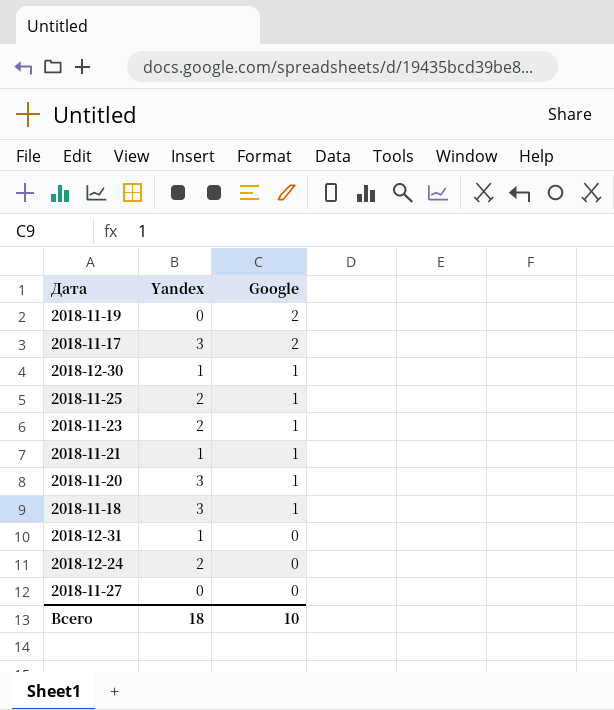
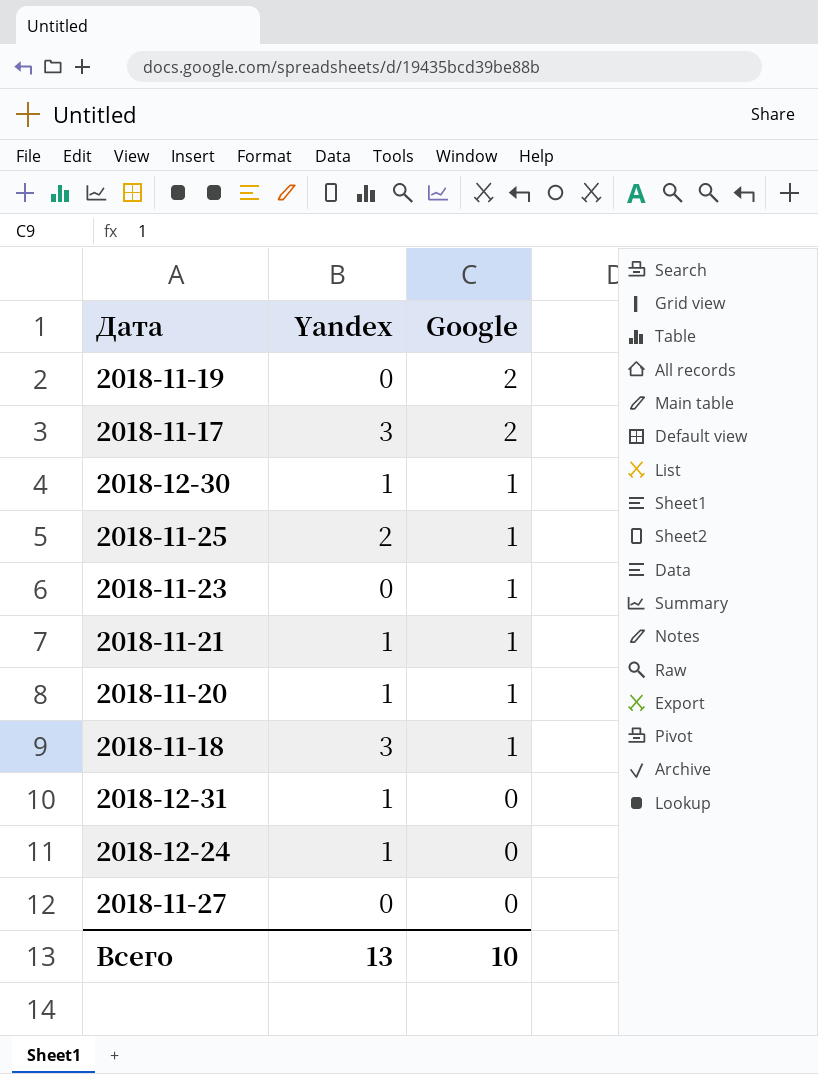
2018-11-23 | Yandex: 2 -> 0
2018-11-20 | Yandex: 3 -> 1
2018-12-24 | Yandex: 2 -> 1
Всего | Yandex: 18 -> 13

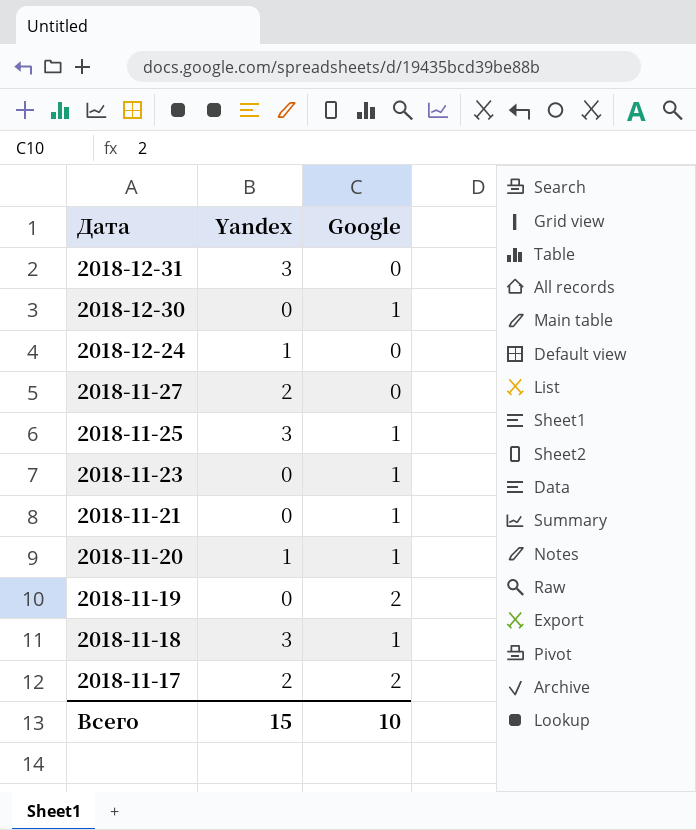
row order: Google descending -> Дата descending
2018-12-31 | Yandex: 1 -> 3
2018-12-30 | Yandex: 1 -> 0
2018-11-27 | Yandex: 0 -> 2
2018-11-25 | Yandex: 2 -> 3
2018-11-21 | Yandex: 1 -> 0
2018-11-17 | Yandex: 3 -> 2
Всего | Yandex: 13 -> 15

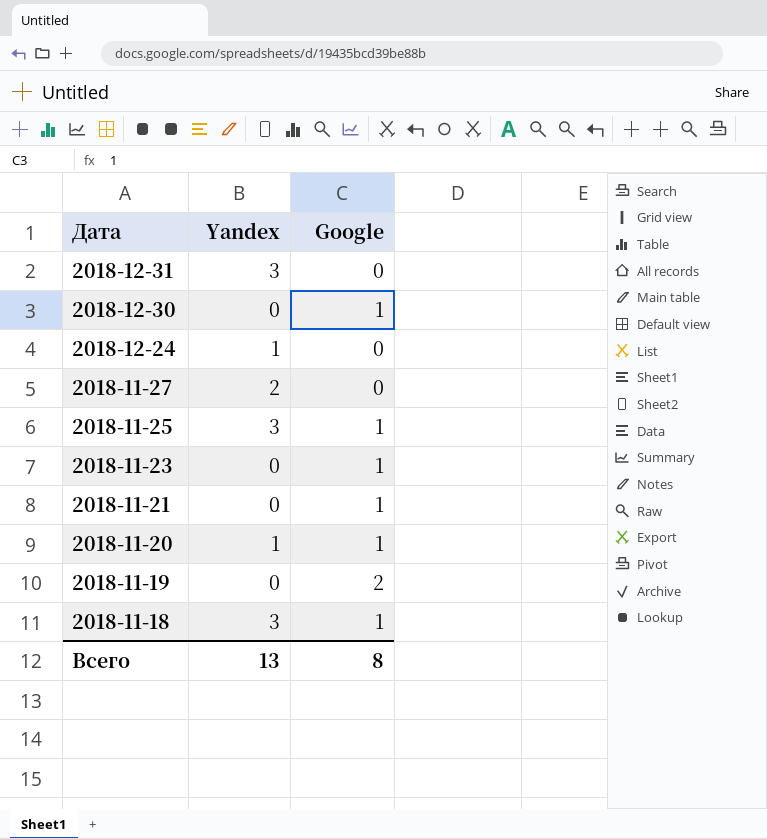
row 2018-11-17: 2 | 2 -> none
Всего | Yandex: 15 -> 13
Всего | Google: 10 -> 8

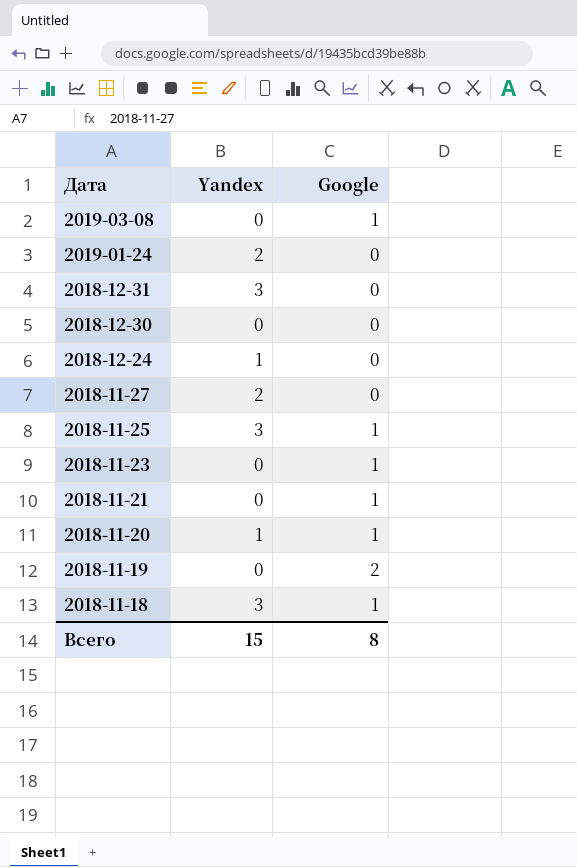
row 2019-03-08: none -> 0 | 1
row 2019-01-24: none -> 2 | 0
2018-12-30 | Google: 1 -> 0
Всего | Yandex: 13 -> 15

